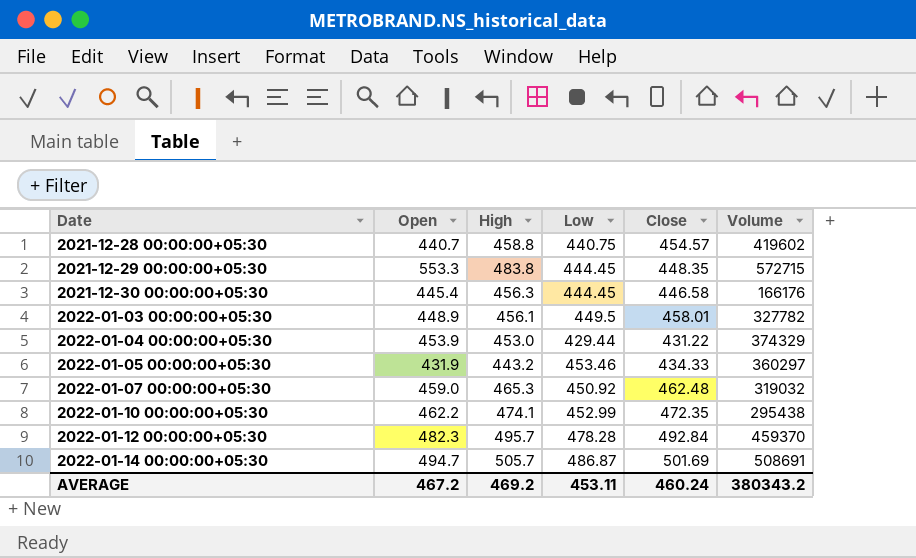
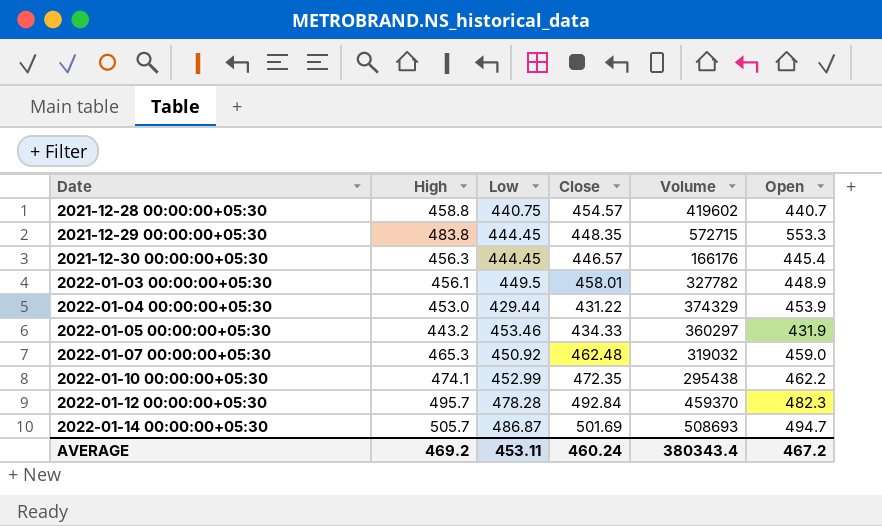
column Open | position: 2 -> 6
2021-12-30 00:00:00+05:30 | Close: 446.58 -> 446.57
2022-01-14 00:00:00+05:30 | Volume: 508691 -> 508693
AVERAGE | Volume: 380343.2 -> 380343.4

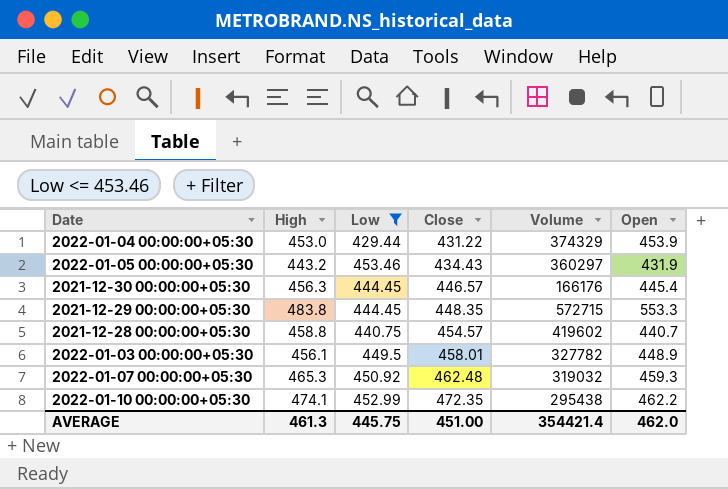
filter: none -> Low <= 453.46
row order: Date ascending -> Close ascending
2022-01-05 00:00:00+05:30 | Close: 434.33 -> 434.43
2022-01-07 00:00:00+05:30 | Open: 459.0 -> 459.3
AVERAGE | High: 469.2 -> 461.3
AVERAGE | Low: 453.11 -> 445.75
AVERAGE | Close: 460.24 -> 451.00
AVERAGE | Volume: 380343.4 -> 354421.4
AVERAGE | Open: 467.2 -> 462.0

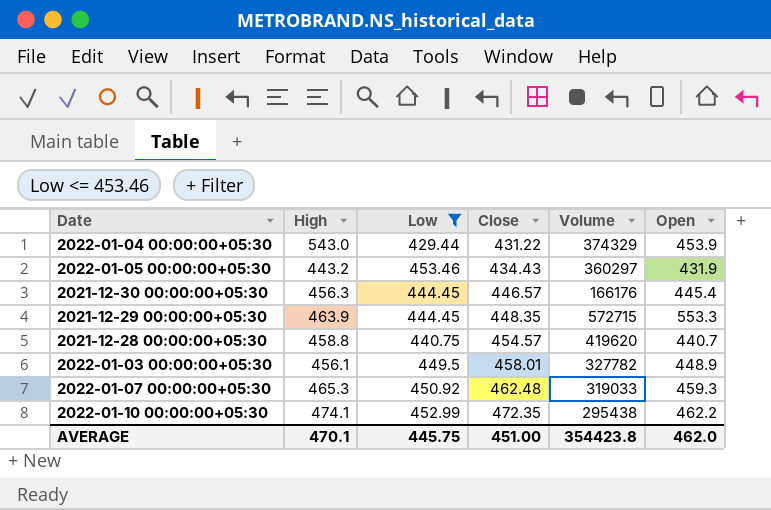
2022-01-04 00:00:00+05:30 | High: 453.0 -> 543.0
2021-12-29 00:00:00+05:30 | High: 483.8 -> 463.9
2021-12-28 00:00:00+05:30 | Volume: 419602 -> 419620
2022-01-07 00:00:00+05:30 | Volume: 319032 -> 319033
AVERAGE | High: 461.3 -> 470.1
AVERAGE | Volume: 354421.4 -> 354423.8

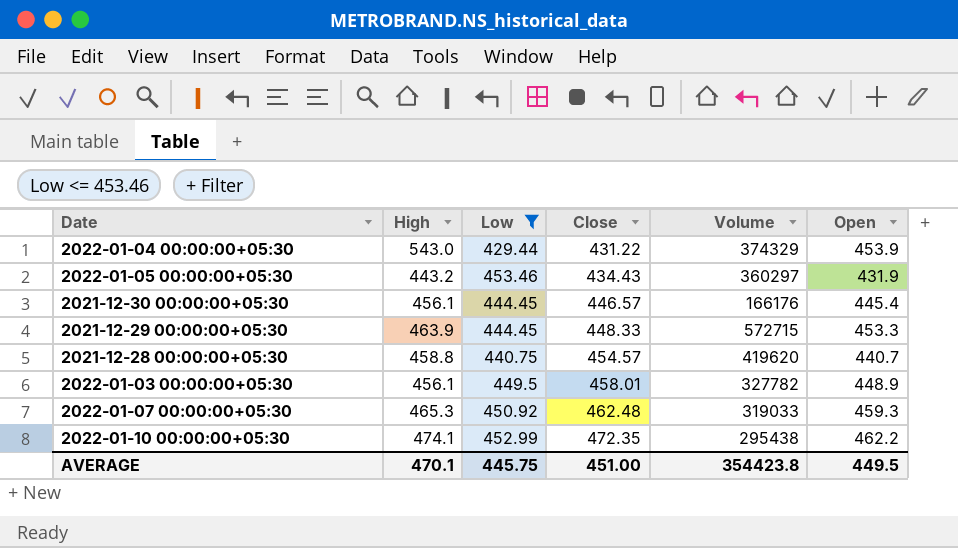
2021-12-30 00:00:00+05:30 | High: 456.3 -> 456.1
2021-12-29 00:00:00+05:30 | Close: 448.35 -> 448.33
2021-12-29 00:00:00+05:30 | Open: 553.3 -> 453.3
AVERAGE | Open: 462.0 -> 449.5

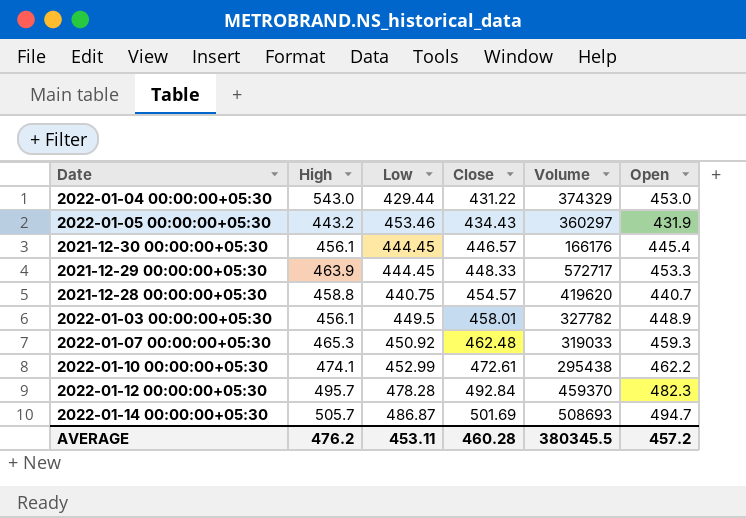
filter: Low <= 453.46 -> none
2022-01-04 00:00:00+05:30 | Open: 453.9 -> 453.0
2021-12-29 00:00:00+05:30 | Volume: 572715 -> 572717
2022-01-10 00:00:00+05:30 | Close: 472.35 -> 472.61
AVERAGE | High: 470.1 -> 476.2
AVERAGE | Low: 445.75 -> 453.11
AVERAGE | Close: 451.00 -> 460.28
AVERAGE | Volume: 354423.8 -> 380345.5
AVERAGE | Open: 449.5 -> 457.2

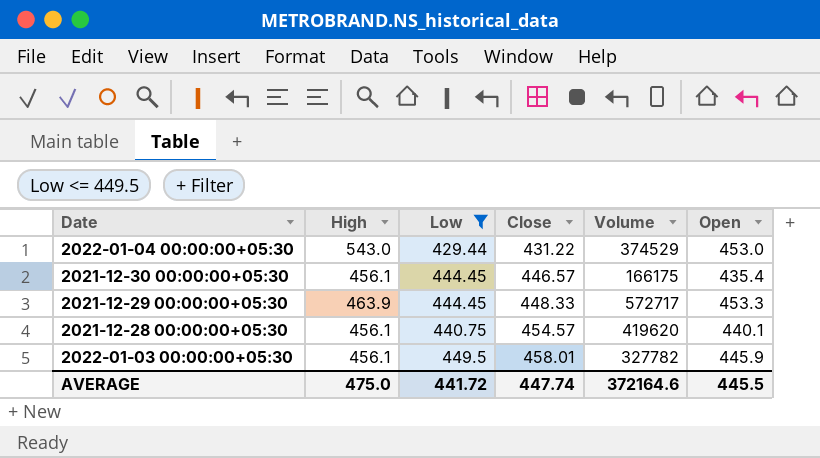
filter: none -> Low <= 449.5
2022-01-04 00:00:00+05:30 | Volume: 374329 -> 374529
2021-12-30 00:00:00+05:30 | Volume: 166176 -> 166175
2021-12-30 00:00:00+05:30 | Open: 445.4 -> 435.4
2021-12-28 00:00:00+05:30 | High: 458.8 -> 456.1
2021-12-28 00:00:00+05:30 | Open: 440.7 -> 440.1
2022-01-03 00:00:00+05:30 | Open: 448.9 -> 445.9
AVERAGE | High: 476.2 -> 475.0
AVERAGE | Low: 453.11 -> 441.72
AVERAGE | Close: 460.28 -> 447.74
AVERAGE | Volume: 380345.5 -> 372164.6
AVERAGE | Open: 457.2 -> 445.5

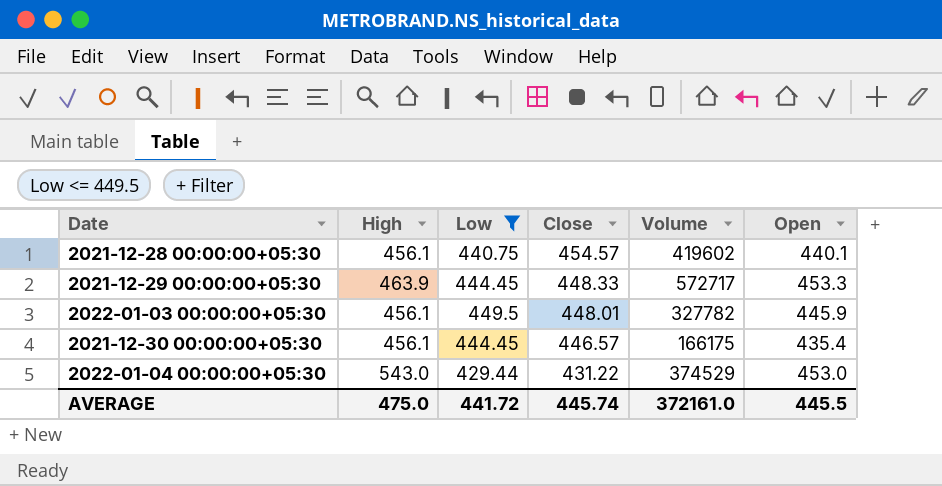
row order: Close ascending -> Close descending
2021-12-28 00:00:00+05:30 | Volume: 419620 -> 419602
2022-01-03 00:00:00+05:30 | Close: 458.01 -> 448.01
AVERAGE | Close: 447.74 -> 445.74
AVERAGE | Volume: 372164.6 -> 372161.0

